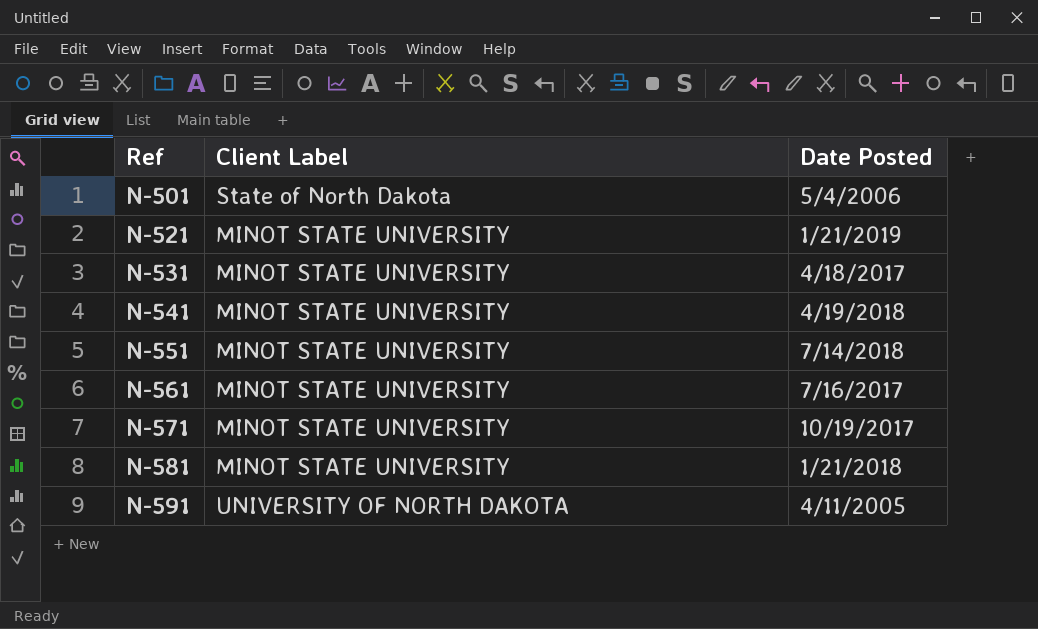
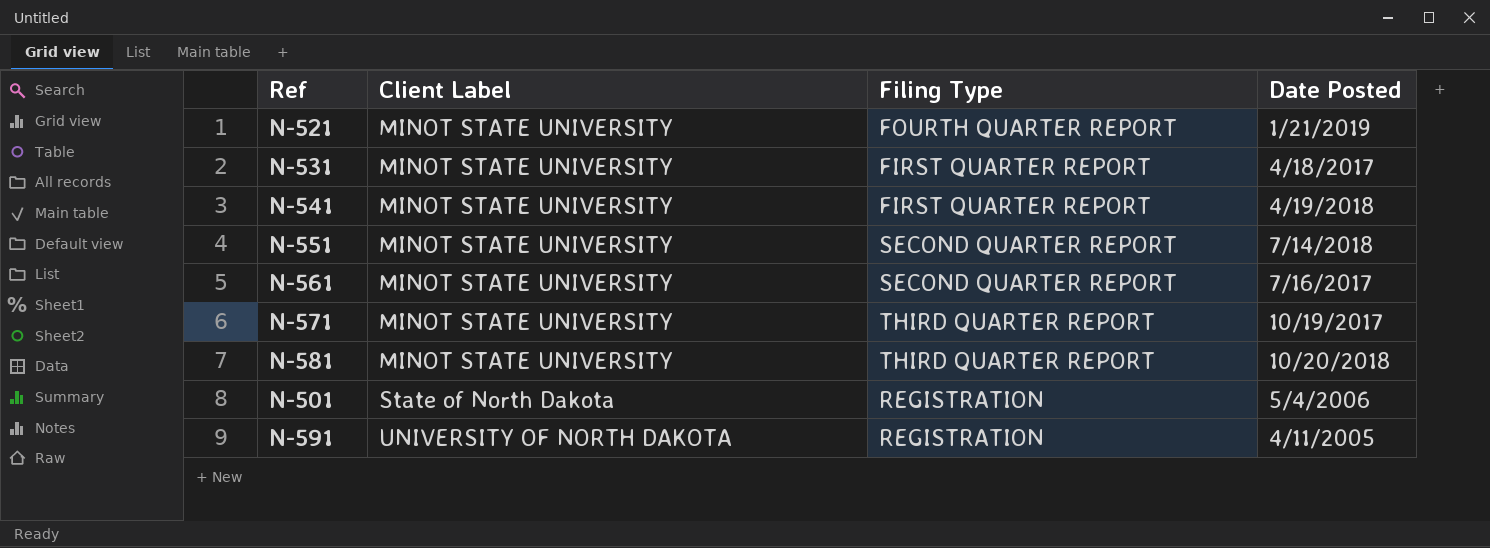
row order: Ref ascending -> Client Label ascending
column Filing Type | position: none -> 3
N-581 | Date Posted: 1/21/2018 -> 10/20/2018

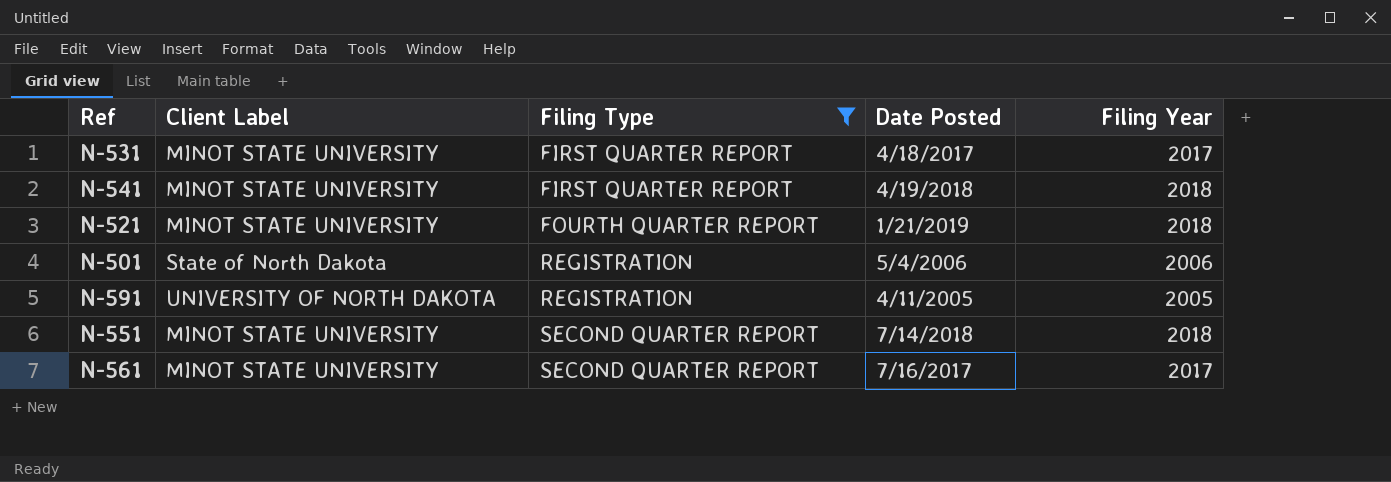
filter: none -> Filing Type != THIRD QUARTER REPORT
row order: Client Label ascending -> Filing Type ascending
column Filing Year | position: none -> 5

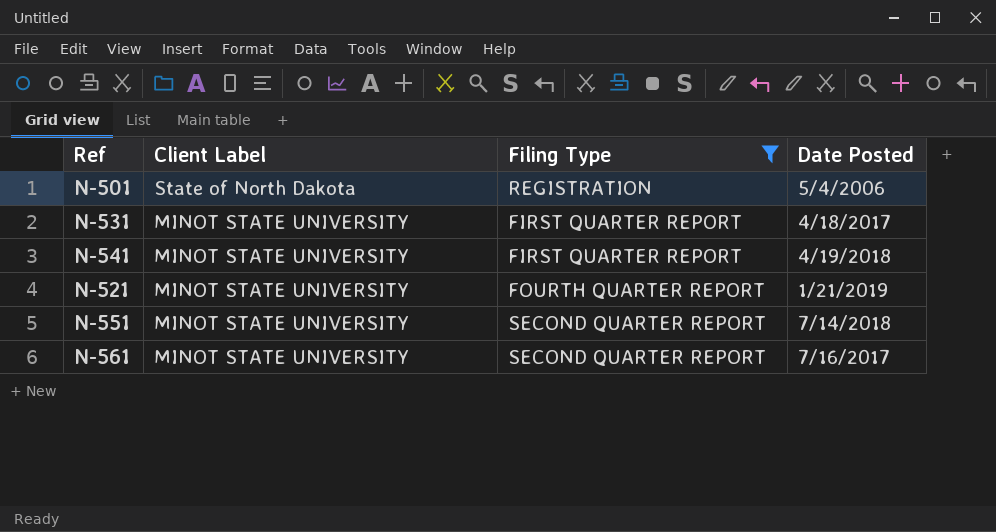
row order: Filing Type ascending -> Client Label descending
column Filing Year | position: 5 -> none
row N-591: UNIVERSITY OF NORTH DAKOTA | REGISTRATION | 4/11/2005 | 2005 -> none

